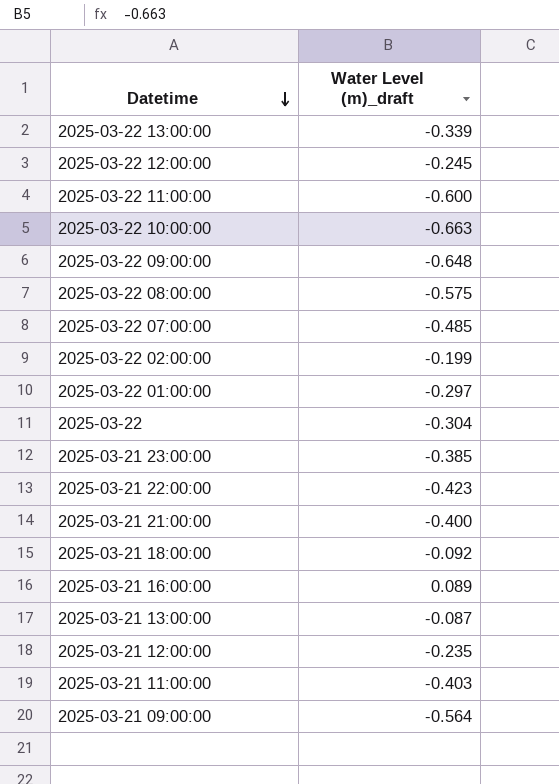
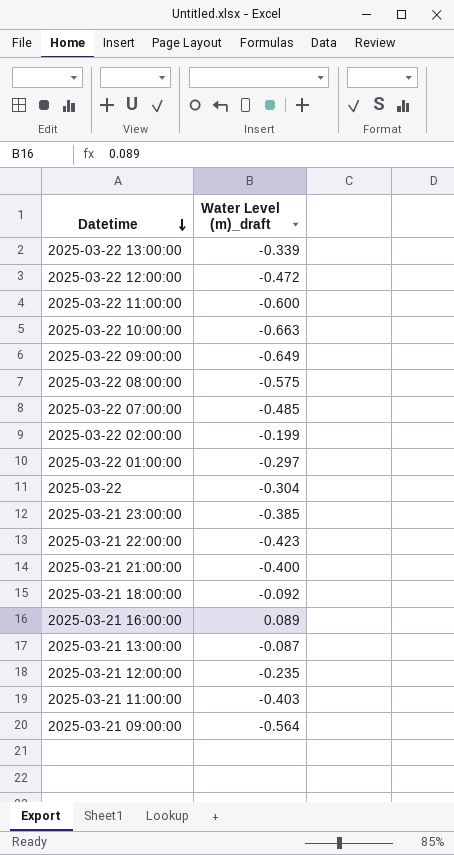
2025-03-22 12:00:00 | Water Level (m)_draft: -0.245 -> -0.472
2025-03-22 09:00:00 | Water Level (m)_draft: -0.648 -> -0.649

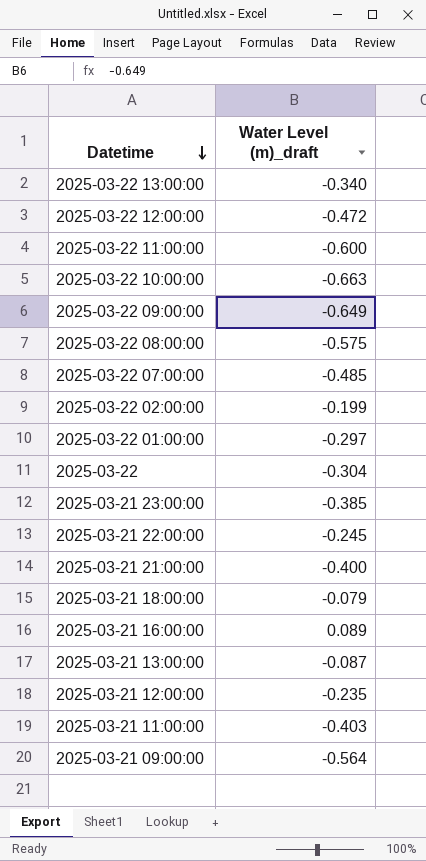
2025-03-22 13:00:00 | Water Level (m)_draft: -0.339 -> -0.340
2025-03-21 22:00:00 | Water Level (m)_draft: -0.423 -> -0.245
2025-03-21 18:00:00 | Water Level (m)_draft: -0.092 -> -0.079

